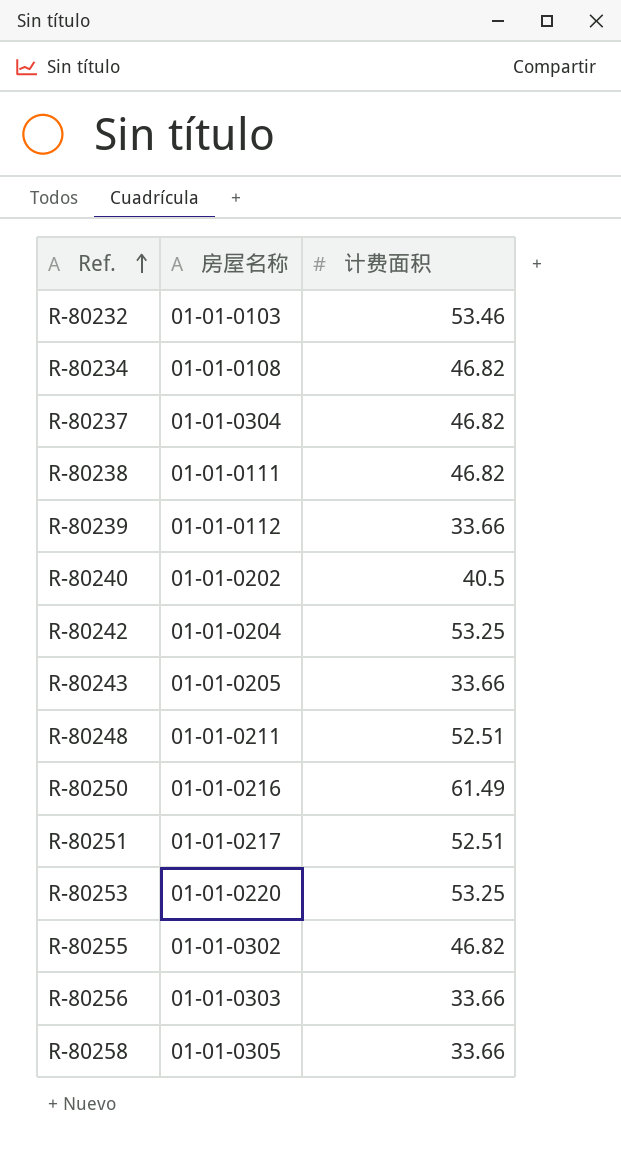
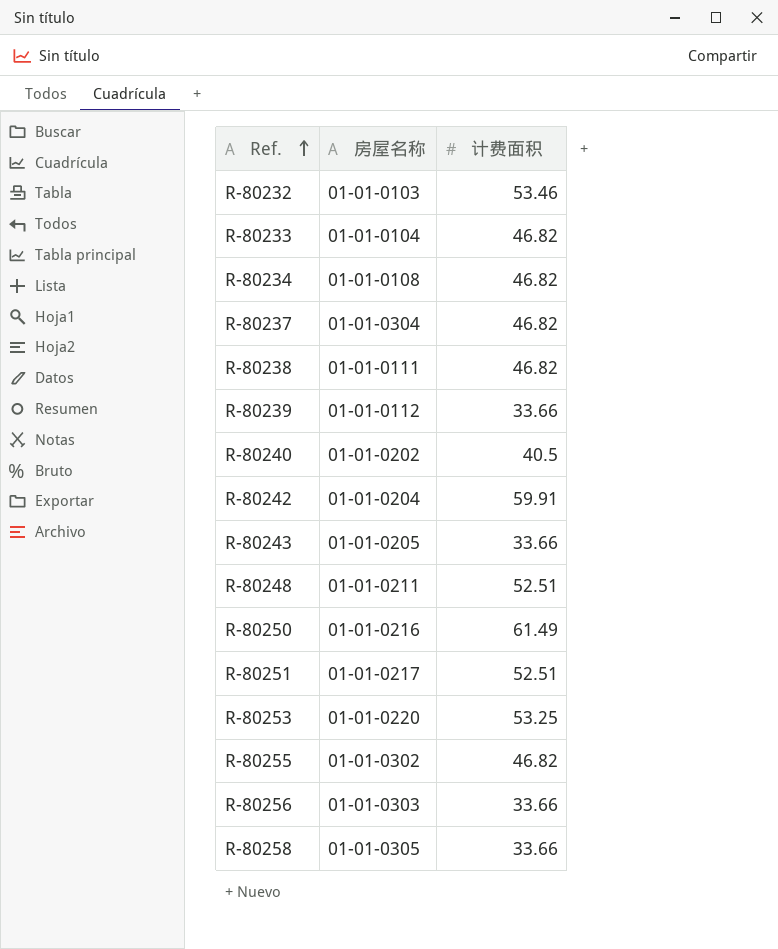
row R-80233: none -> 01-01-0104 | 46.82
R-80242 | 计费面积: 53.25 -> 59.91

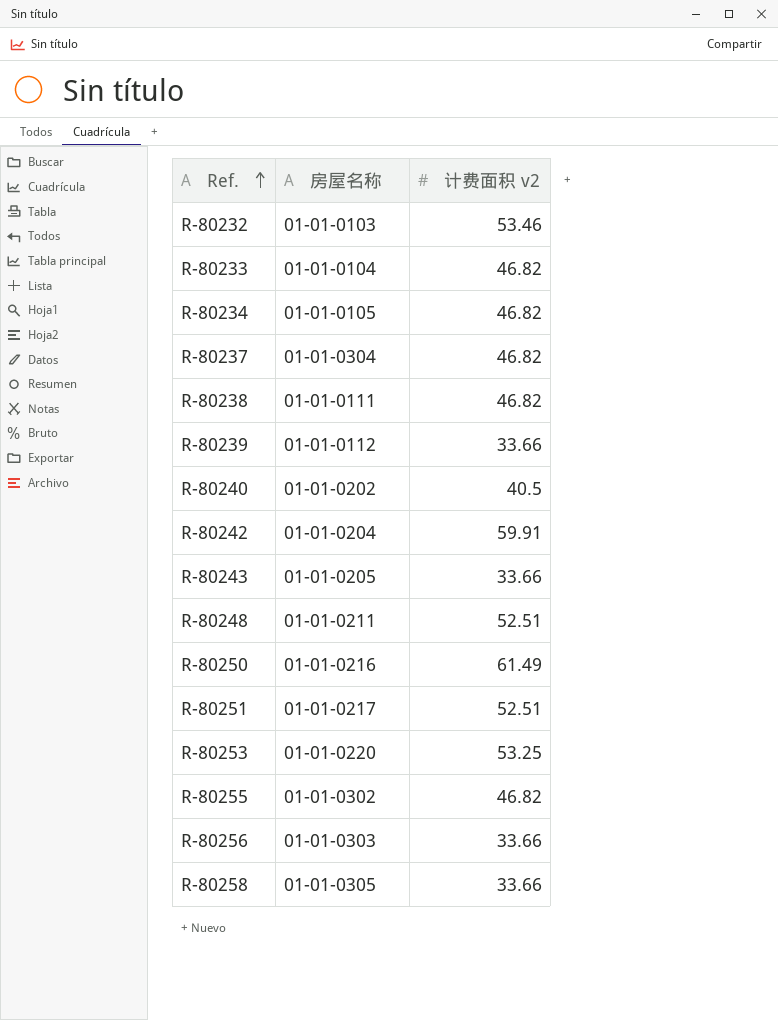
column name: 计费面积 -> 计费面积 v2
R-80234 | 房屋名称: 01-01-0108 -> 01-01-0105

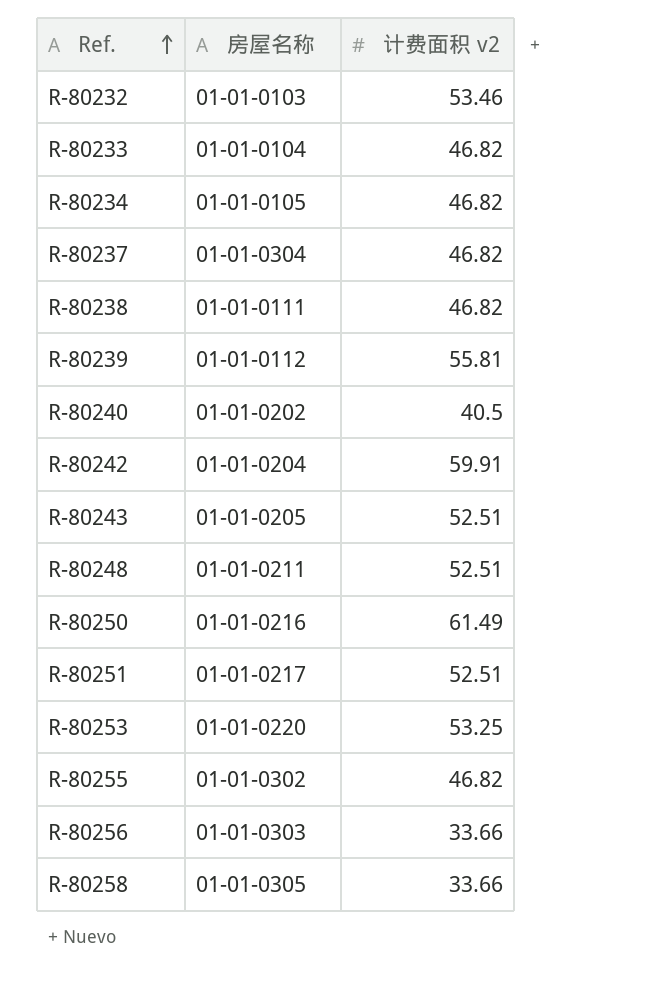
R-80239 | 计费面积 v2: 33.66 -> 55.81
R-80243 | 计费面积 v2: 33.66 -> 52.51

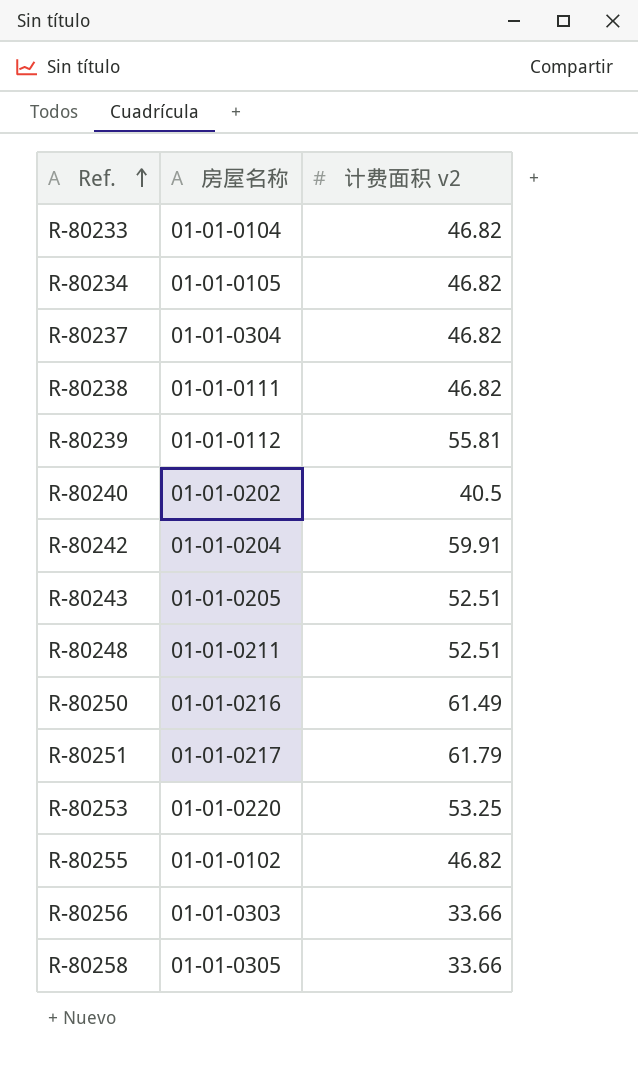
row R-80232: 01-01-0103 | 53.46 -> none
R-80251 | 计费面积 v2: 52.51 -> 61.79
R-80255 | 房屋名称: 01-01-0302 -> 01-01-0102

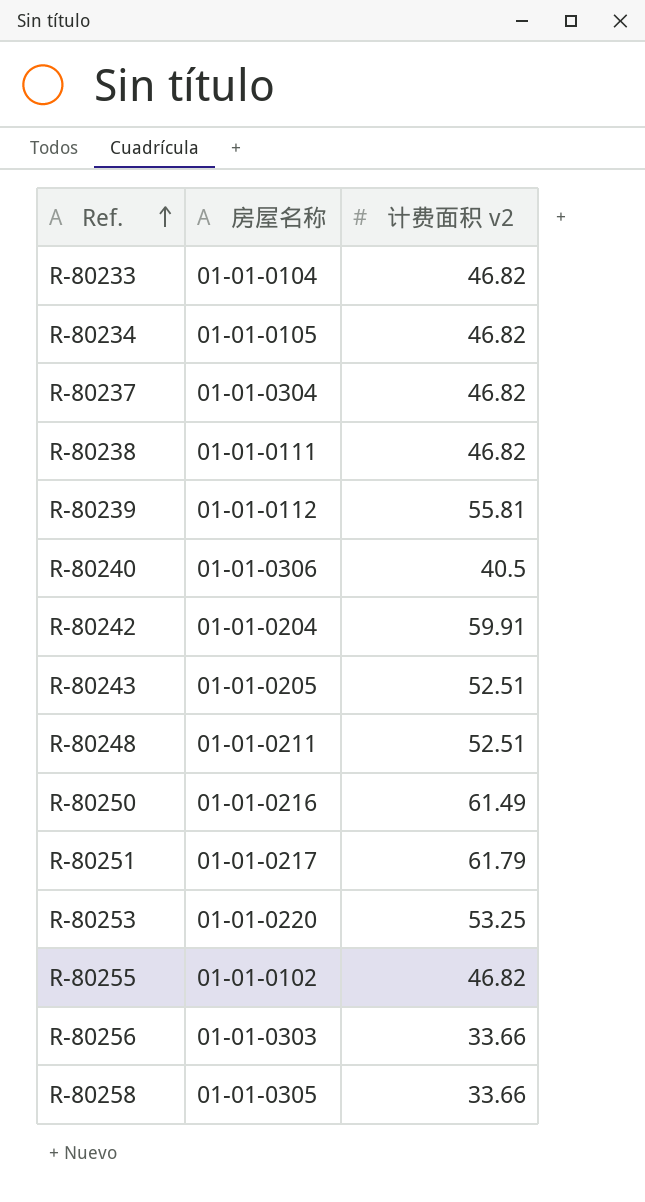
R-80240 | 房屋名称: 01-01-0202 -> 01-01-0306

